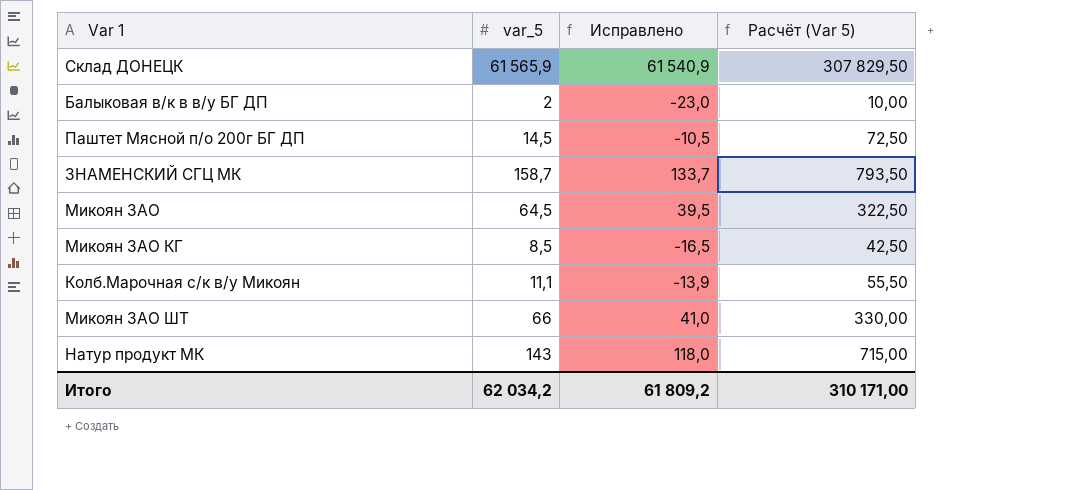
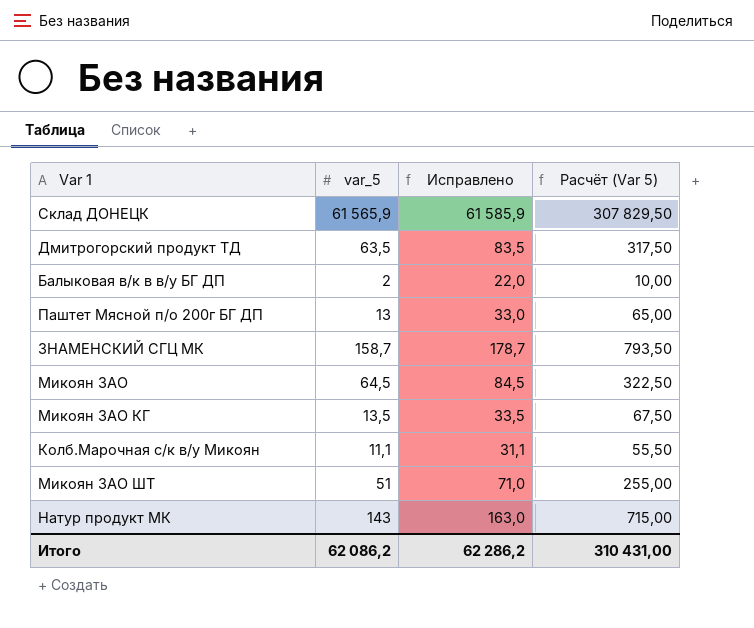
column Исправлено | formula: [var_5] - 25 -> [var_5] + 20
row Дмитрогорский продукт ТД: none -> 63,5 | 83,5 | 317,50
Паштет Мясной п/о 200г БГ ДП | var_5: 14,5 -> 13
Паштет Мясной п/о 200г БГ ДП | Расчёт (Var 5): 72,50 -> 65,00
Микоян ЗАО КГ | var_5: 8,5 -> 13,5
Микоян ЗАО КГ | Расчёт (Var 5): 42,50 -> 67,50
Микоян ЗАО ШТ | var_5: 66 -> 51
Микоян ЗАО ШТ | Расчёт (Var 5): 330,00 -> 255,00
Итого | var_5: 62 034,2 -> 62 086,2
Итого | Исправлено: 61 809,2 -> 62 286,2
Итого | Расчёт (Var 5): 310 171,00 -> 310 431,00

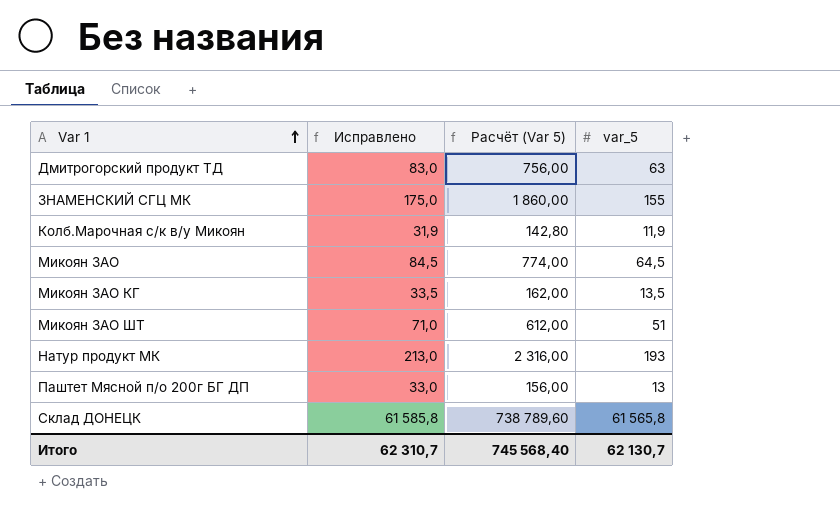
row order: none -> Var 1 ascending
column Расчёт (Var 5) | formula: [var_5] * 5 -> [var_5] * 12
column var_5 | position: 2 -> 4
row Балыковая в/к в в/у БГ ДП: 2 | 22,0 | 10,00 -> none
Дмитрогорский продукт ТД | Исправлено: 83,5 -> 83,0
Дмитрогорский продукт ТД | var_5: 63,5 -> 63
ЗНАМЕНСКИЙ СГЦ МК | Исправлено: 178,7 -> 175,0
ЗНАМЕНСКИЙ СГЦ МК | var_5: 158,7 -> 155
Колб.Марочная с/к в/у Микоян | Исправлено: 31,1 -> 31,9
Колб.Марочная с/к в/у Микоян | var_5: 11,1 -> 11,9
Натур продукт МК | Исправлено: 163,0 -> 213,0
Натур продукт МК | var_5: 143 -> 193
Склад ДОНЕЦК | Исправлено: 61 585,9 -> 61 585,8
Склад ДОНЕЦК | var_5: 61 565,9 -> 61 565,8
Итого | Исправлено: 62 286,2 -> 62 310,7
Итого | Расчёт (Var 5): 310 431,00 -> 745 568,40
Итого | var_5: 62 086,2 -> 62 130,7

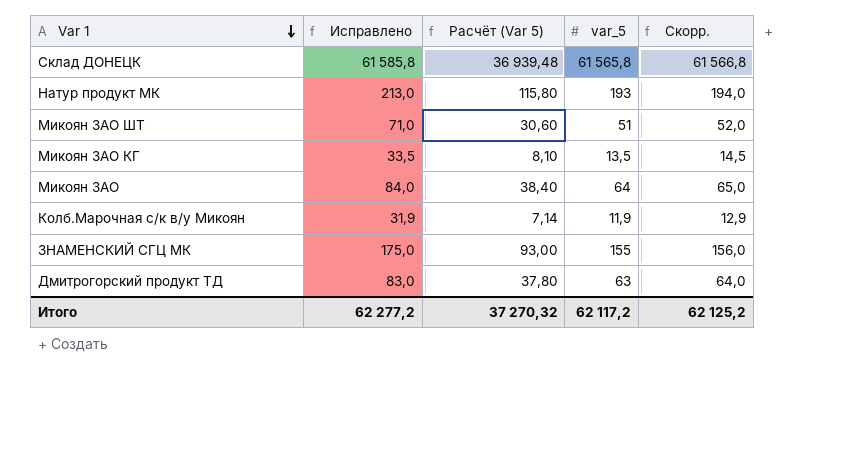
row order: Var 1 ascending -> Var 1 descending
column Расчёт (Var 5) | formula: [var_5] * 12 -> [var_5] * 0,6
column Скорр. | formula: none -> [var_5] + 1
row Паштет Мясной п/о 200г БГ ДП: 33,0 | 156,00 | 13 -> none
Микоян ЗАО | Исправлено: 84,5 -> 84,0
Микоян ЗАО | var_5: 64,5 -> 64
Итого | Исправлено: 62 310,7 -> 62 277,2
Итого | Расчёт (Var 5): 745 568,40 -> 37 270,32
Итого | var_5: 62 130,7 -> 62 117,2

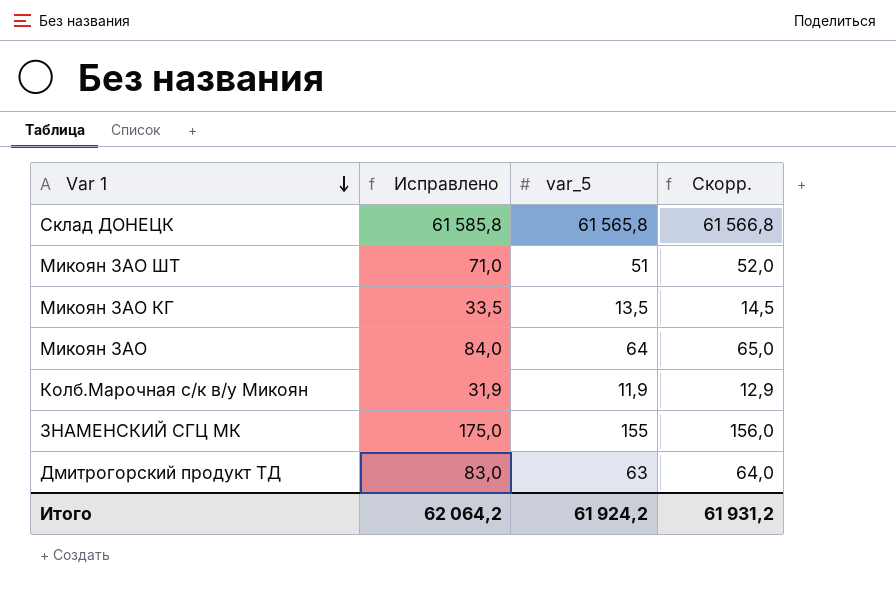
column Расчёт (Var 5) | formula: [var_5] * 0,6 -> none
row Натур продукт МК: 213,0 | 115,80 | 193 | 194,0 -> none
Итого | Исправлено: 62 277,2 -> 62 064,2
Итого | var_5: 62 117,2 -> 61 924,2
Итого | Скорр.: 62 125,2 -> 61 931,2

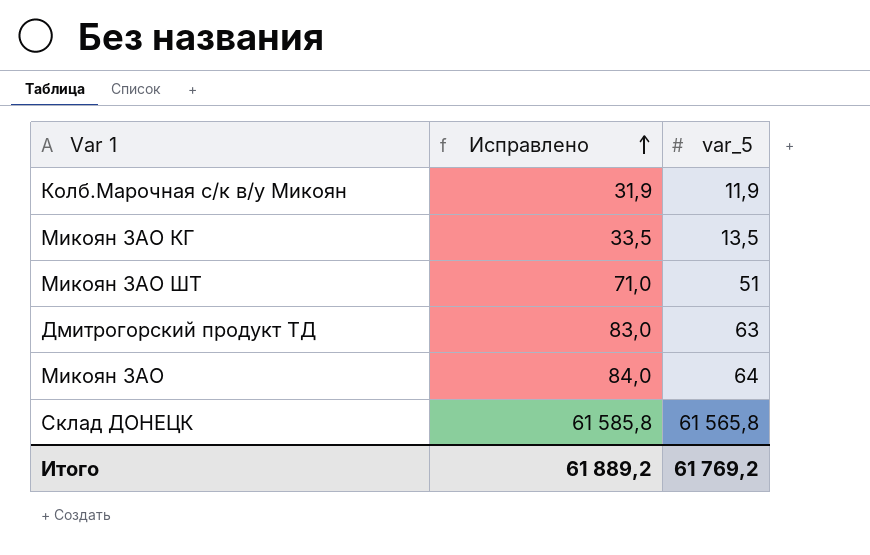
row order: Var 1 descending -> Исправлено ascending
column Скорр. | formula: [var_5] + 1 -> none
row ЗНАМЕНСКИЙ СГЦ МК: 175,0 | 155 | 156,0 -> none
Итого | Исправлено: 62 064,2 -> 61 889,2
Итого | var_5: 61 924,2 -> 61 769,2

